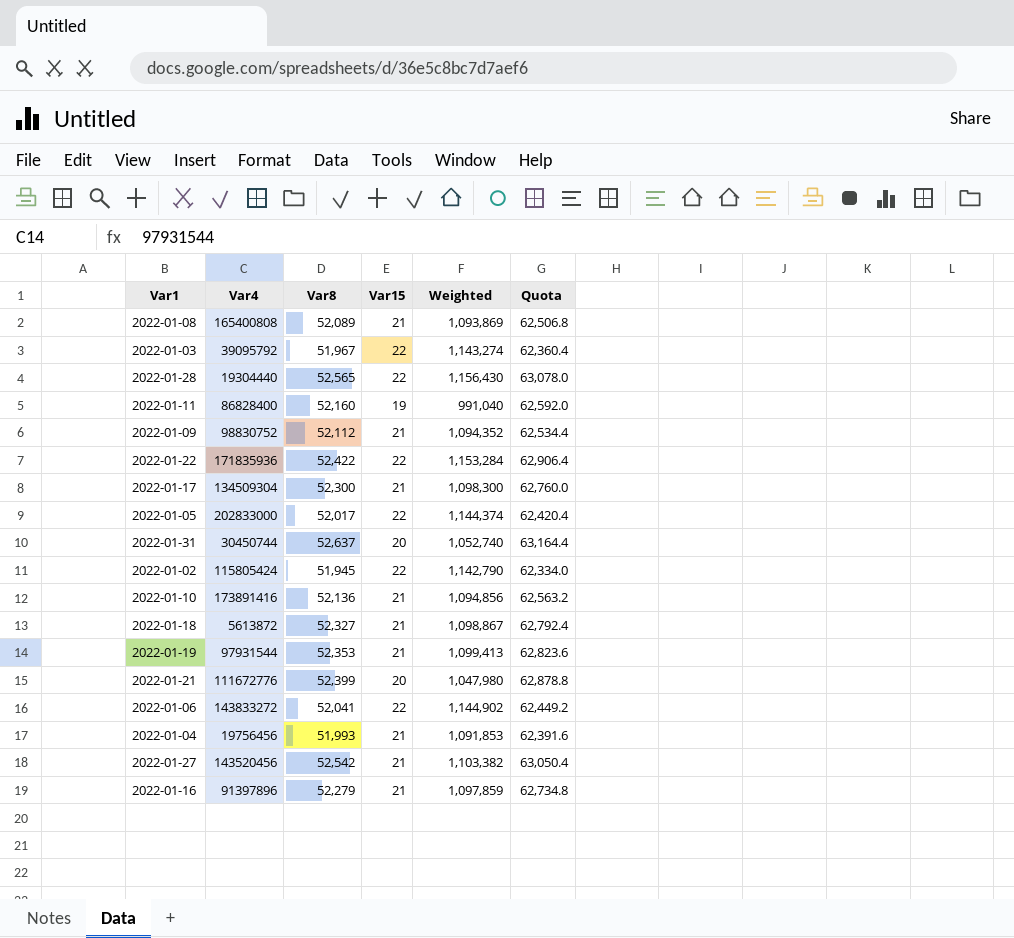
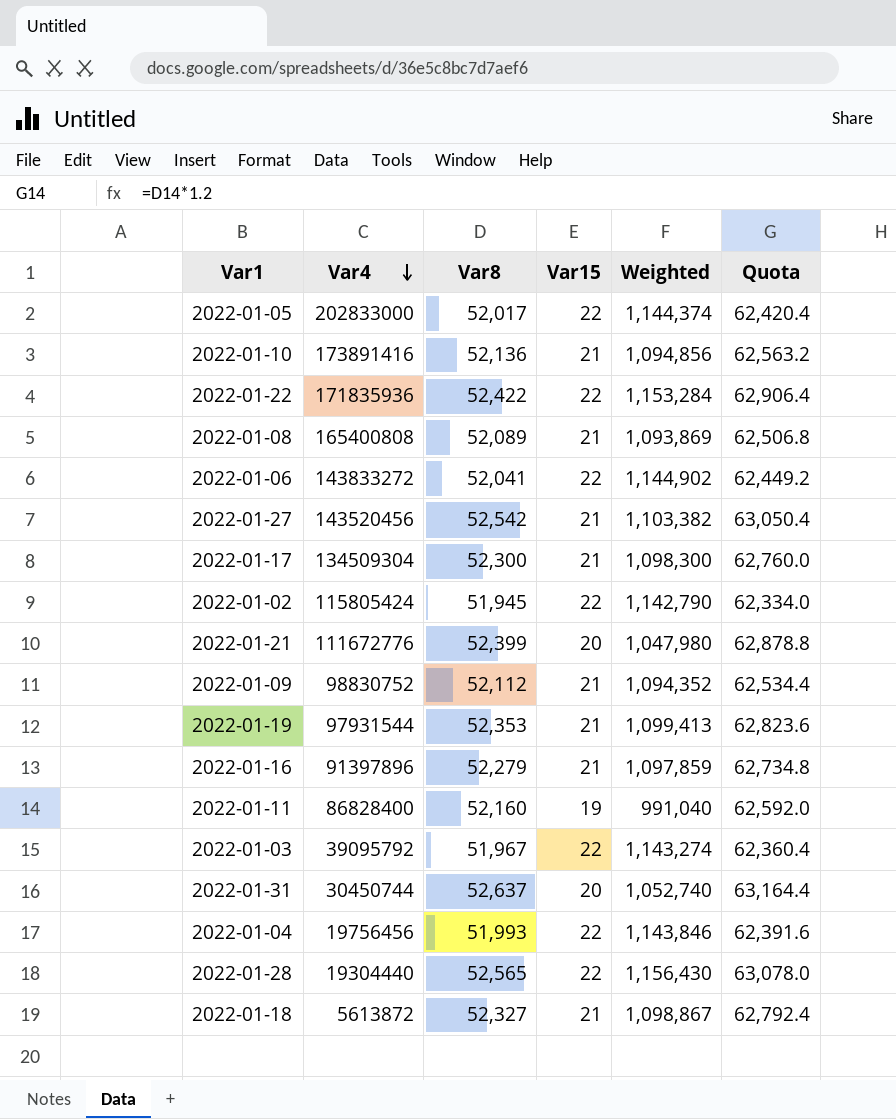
row order: none -> Var4 descending
2022-01-04 | Var15: 21 -> 22
2022-01-04 | Weighted: 1,091,853 -> 1,143,846

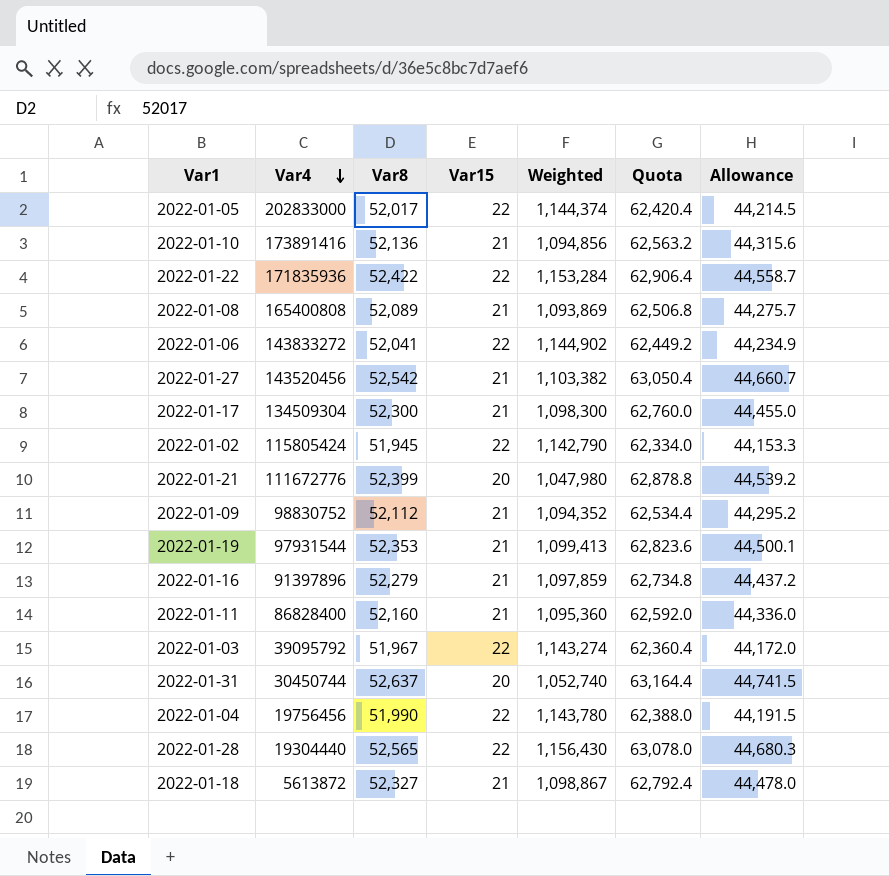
column Allowance | formula: none -> [Var8] * 0.85
2022-01-11 | Var15: 19 -> 21
2022-01-11 | Weighted: 991,040 -> 1,095,360
2022-01-04 | Var8: 51,993 -> 51,990
2022-01-04 | Weighted: 1,143,846 -> 1,143,780
2022-01-04 | Quota: 62,391.6 -> 62,388.0

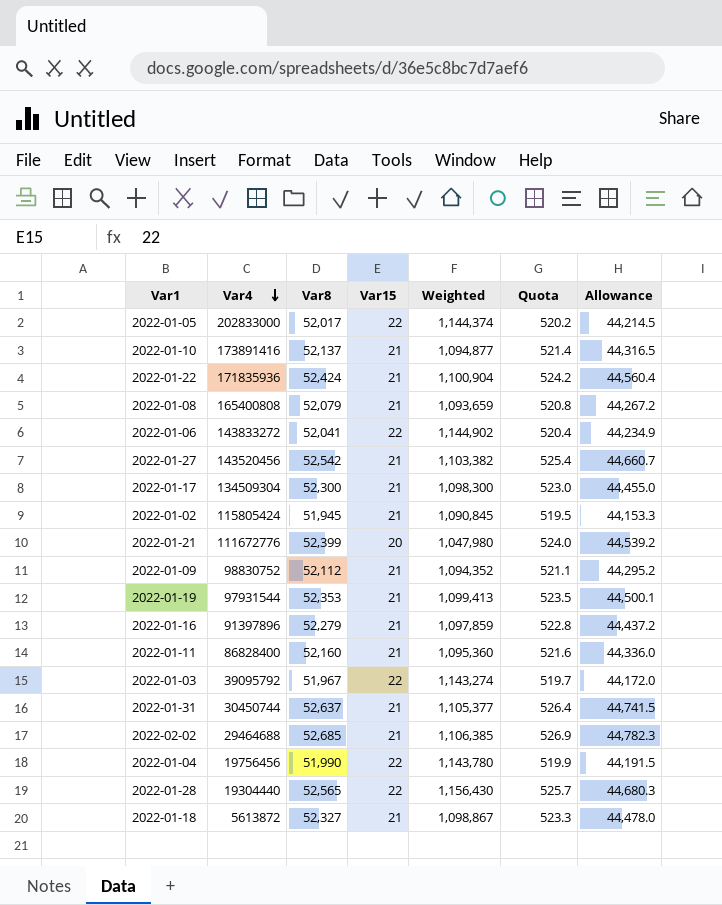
column Quota | formula: [Var8] * 1.2 -> [Var8] * 0.01
2022-01-10 | Var8: 52,136 -> 52,137
2022-01-10 | Weighted: 1,094,856 -> 1,094,877
2022-01-10 | Allowance: 44,315.6 -> 44,316.5
2022-01-22 | Var8: 52,422 -> 52,424
2022-01-22 | Var15: 22 -> 21
2022-01-22 | Weighted: 1,153,284 -> 1,100,904
2022-01-22 | Allowance: 44,558.7 -> 44,560.4
2022-01-08 | Var8: 52,089 -> 52,079
2022-01-08 | Weighted: 1,093,869 -> 1,093,659
2022-01-08 | Allowance: 44,275.7 -> 44,267.2
2022-01-02 | Var15: 22 -> 21
2022-01-02 | Weighted: 1,142,790 -> 1,090,845
2022-01-31 | Var15: 20 -> 21
2022-01-31 | Weighted: 1,052,740 -> 1,105,377
row 2022-02-02: none -> 29464688 | 52,685 | 21 | 1,106,385 | 526.9 | 44,782.3

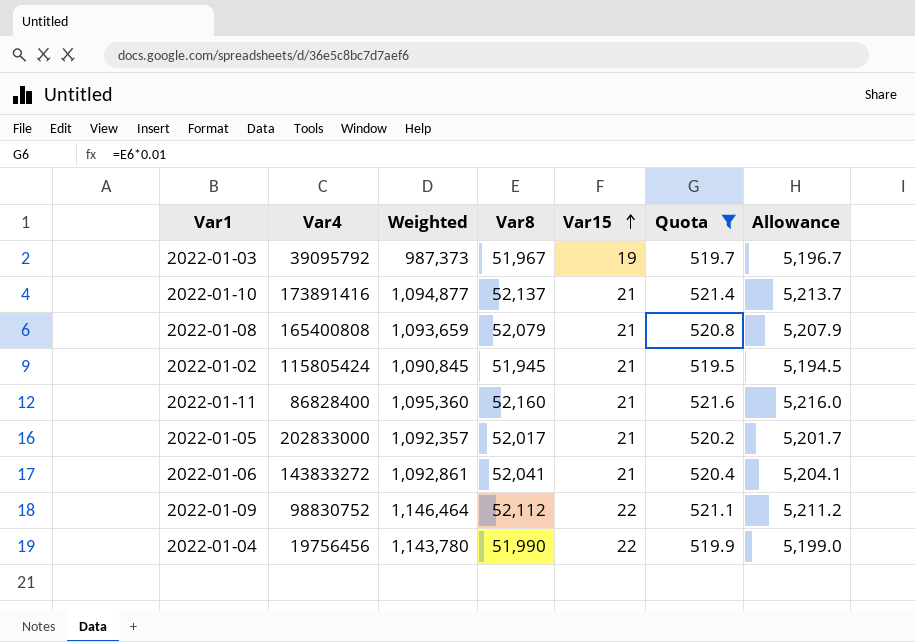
filter: none -> Quota <= 521.6
row order: Var4 descending -> Var15 ascending
column Weighted | position: 5 -> 3
column Allowance | formula: [Var8] * 0.85 -> [Var8] * 0.1
2022-01-03 | Weighted: 1,143,274 -> 987,373
2022-01-03 | Var15: 22 -> 19
2022-01-05 | Weighted: 1,144,374 -> 1,092,357
2022-01-05 | Var15: 22 -> 21
2022-01-06 | Weighted: 1,144,902 -> 1,092,861
2022-01-06 | Var15: 22 -> 21
2022-01-09 | Weighted: 1,094,352 -> 1,146,464
2022-01-09 | Var15: 21 -> 22

